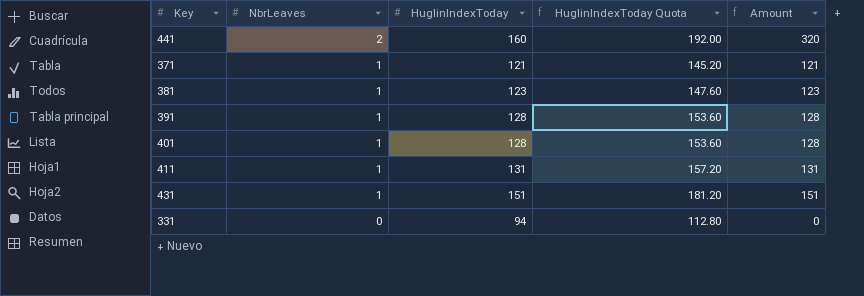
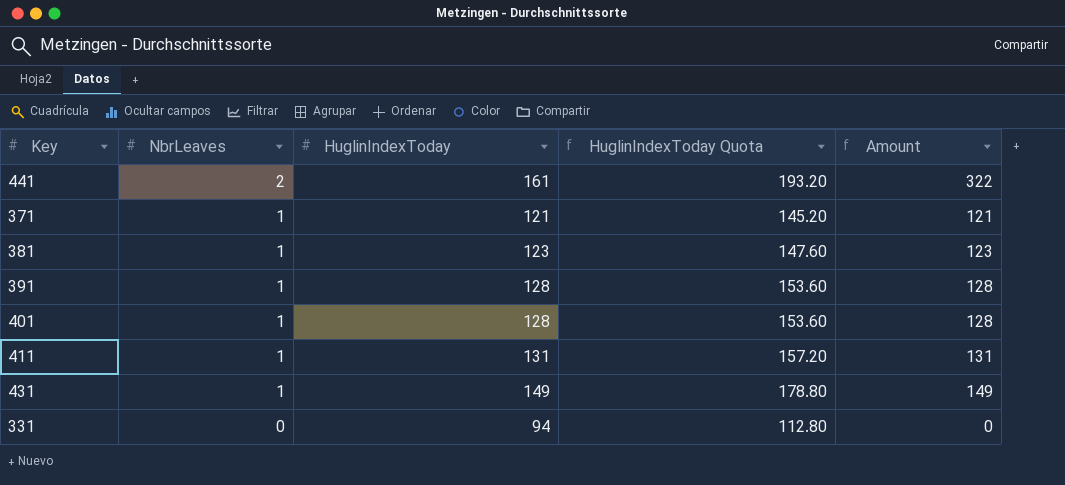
441 | HuglinIndexToday: 160 -> 161
441 | HuglinIndexToday Quota: 192.00 -> 193.20
441 | Amount: 320 -> 322
431 | HuglinIndexToday: 151 -> 149
431 | HuglinIndexToday Quota: 181.20 -> 178.80
431 | Amount: 151 -> 149

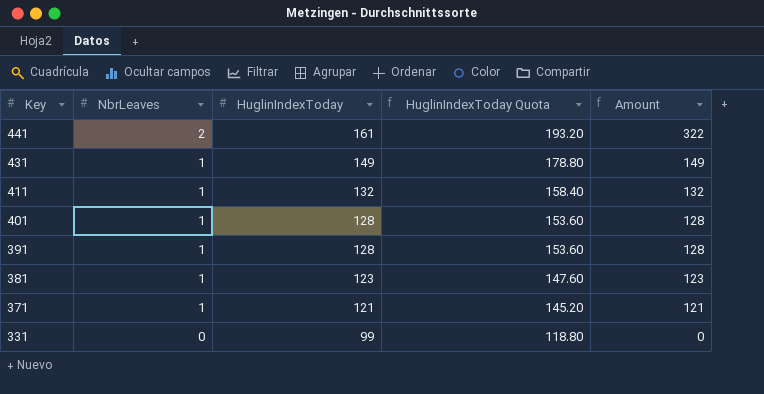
row order: NbrLeaves descending -> Key descending
411 | HuglinIndexToday: 131 -> 132
411 | HuglinIndexToday Quota: 157.20 -> 158.40
411 | Amount: 131 -> 132
331 | HuglinIndexToday: 94 -> 99
331 | HuglinIndexToday Quota: 112.80 -> 118.80

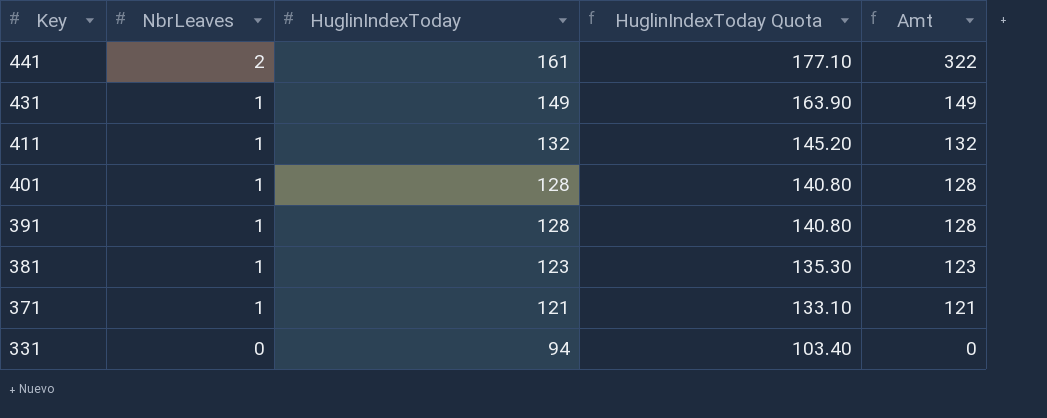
column HuglinIndexToday Quota | formula: [HuglinIndexToday] * 1.2 -> [HuglinIndexToday] * 1.1
column name: Amount -> Amt
331 | HuglinIndexToday: 99 -> 94

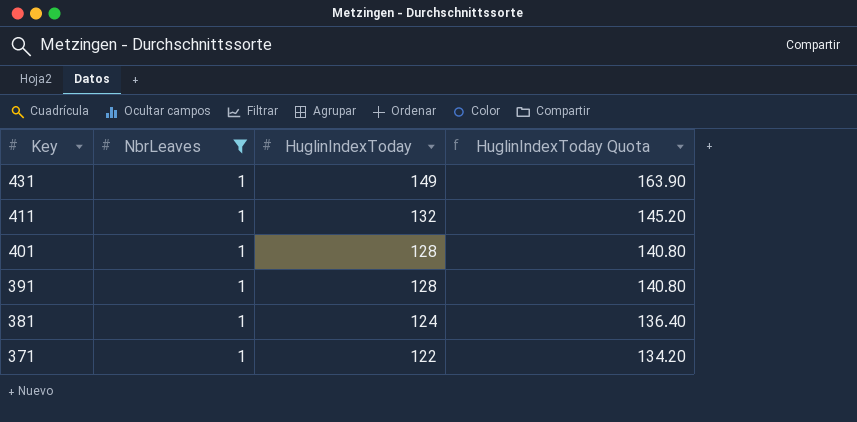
filter: none -> NbrLeaves = 1
column Amt | formula: [NbrLeaves] * [HuglinIndexToday] -> none
381 | HuglinIndexToday: 123 -> 124
381 | HuglinIndexToday Quota: 135.30 -> 136.40
371 | HuglinIndexToday: 121 -> 122
371 | HuglinIndexToday Quota: 133.10 -> 134.20

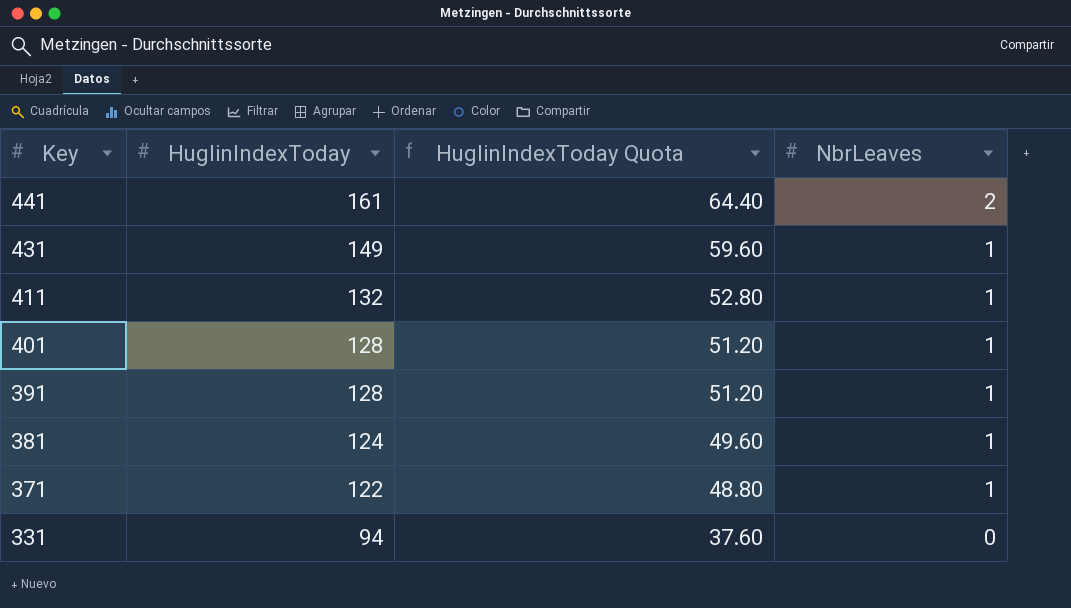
filter: NbrLeaves = 1 -> none
column HuglinIndexToday Quota | formula: [HuglinIndexToday] * 1.1 -> [HuglinIndexToday] * 0.4
column NbrLeaves | position: 2 -> 4

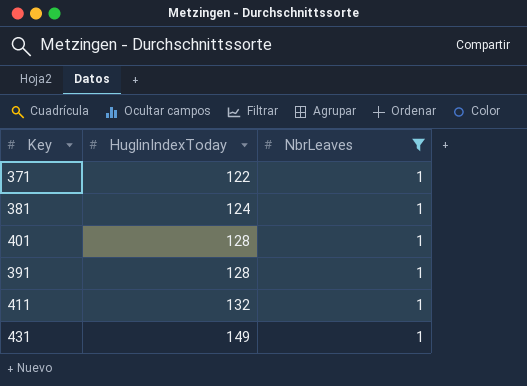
filter: none -> NbrLeaves = 1
row order: Key descending -> HuglinIndexToday ascending
column HuglinIndexToday Quota | formula: [HuglinIndexToday] * 0.4 -> none

